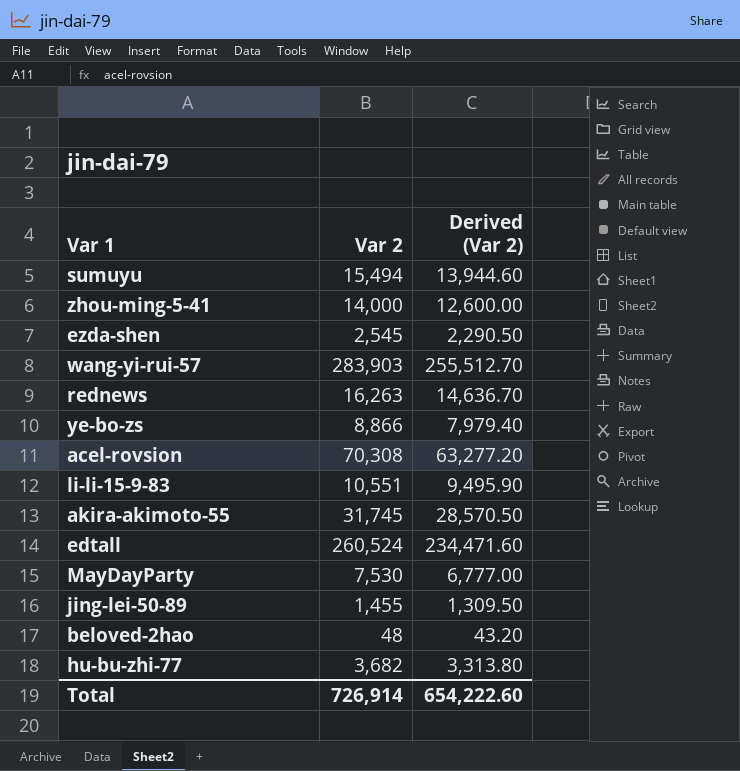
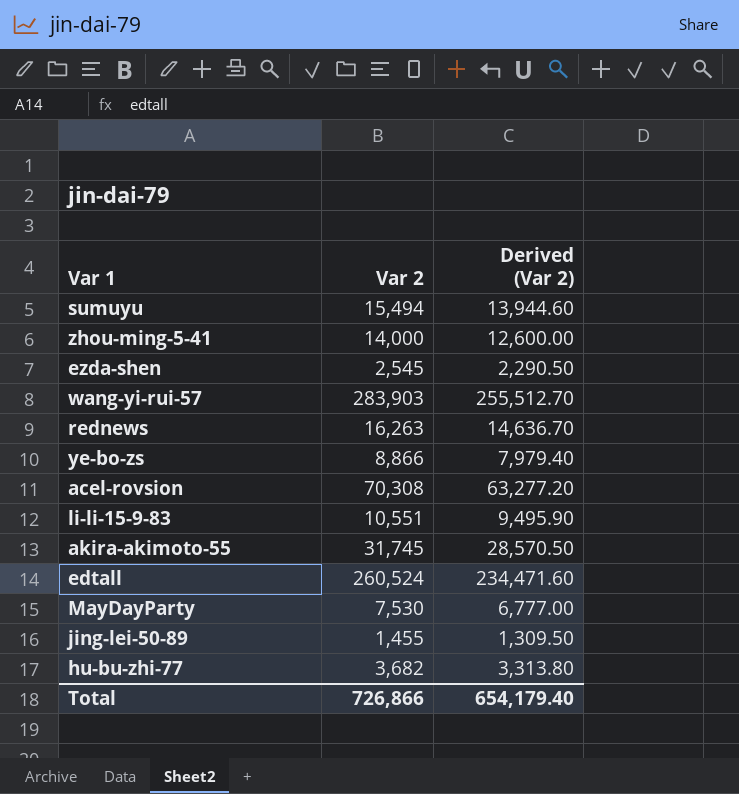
row beloved-2hao: 48 | 43.20 -> none
Total | Var 2: 726,914 -> 726,866
Total | Derived (Var 2): 654,222.60 -> 654,179.40

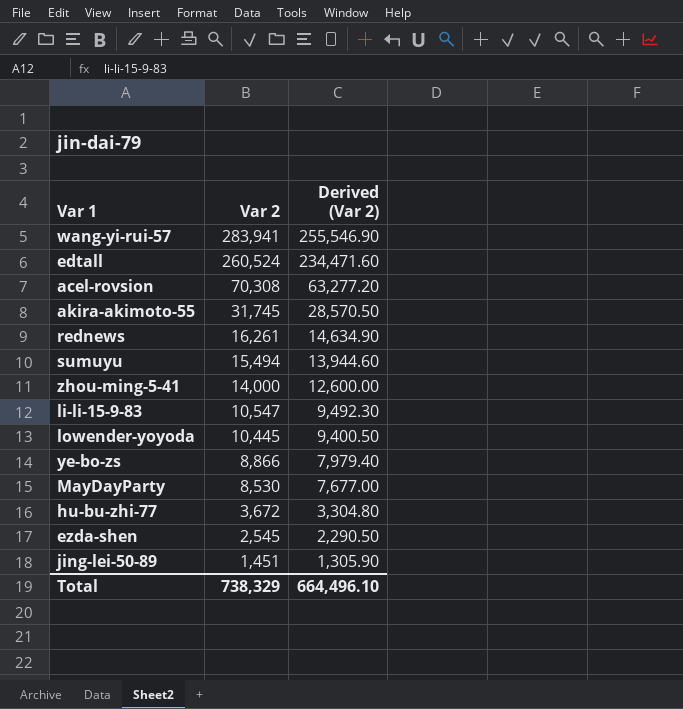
row order: none -> Var 2 descending
wang-yi-rui-57 | Var 2: 283,903 -> 283,941
wang-yi-rui-57 | Derived (Var 2): 255,512.70 -> 255,546.90
rednews | Var 2: 16,263 -> 16,261
rednews | Derived (Var 2): 14,636.70 -> 14,634.90
li-li-15-9-83 | Var 2: 10,551 -> 10,547
li-li-15-9-83 | Derived (Var 2): 9,495.90 -> 9,492.30
row lowender-yoyoda: none -> 10,445 | 9,400.50
MayDayParty | Var 2: 7,530 -> 8,530
MayDayParty | Derived (Var 2): 6,777.00 -> 7,677.00
hu-bu-zhi-77 | Var 2: 3,682 -> 3,672
hu-bu-zhi-77 | Derived (Var 2): 3,313.80 -> 3,304.80
jing-lei-50-89 | Var 2: 1,455 -> 1,451
jing-lei-50-89 | Derived (Var 2): 1,309.50 -> 1,305.90
Total | Var 2: 726,866 -> 738,329
Total | Derived (Var 2): 654,179.40 -> 664,496.10

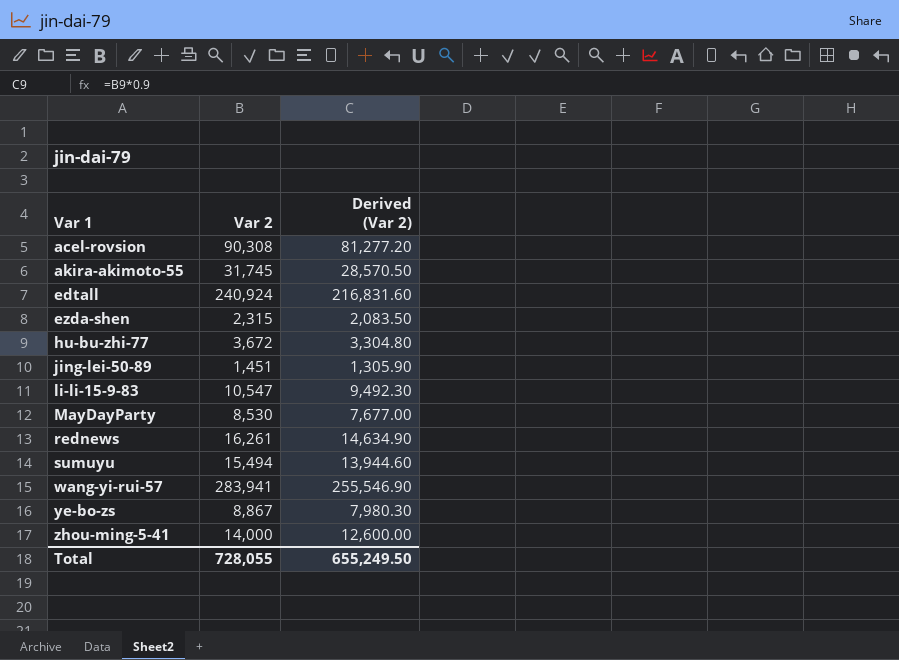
row order: Var 2 descending -> Var 1 ascending
row lowender-yoyoda: 10,445 | 9,400.50 -> none
acel-rovsion | Var 2: 70,308 -> 90,308
acel-rovsion | Derived (Var 2): 63,277.20 -> 81,277.20
edtall | Var 2: 260,524 -> 240,924
edtall | Derived (Var 2): 234,471.60 -> 216,831.60
ezda-shen | Var 2: 2,545 -> 2,315
ezda-shen | Derived (Var 2): 2,290.50 -> 2,083.50
ye-bo-zs | Var 2: 8,866 -> 8,867
ye-bo-zs | Derived (Var 2): 7,979.40 -> 7,980.30
Total | Var 2: 738,329 -> 728,055
Total | Derived (Var 2): 664,496.10 -> 655,249.50

